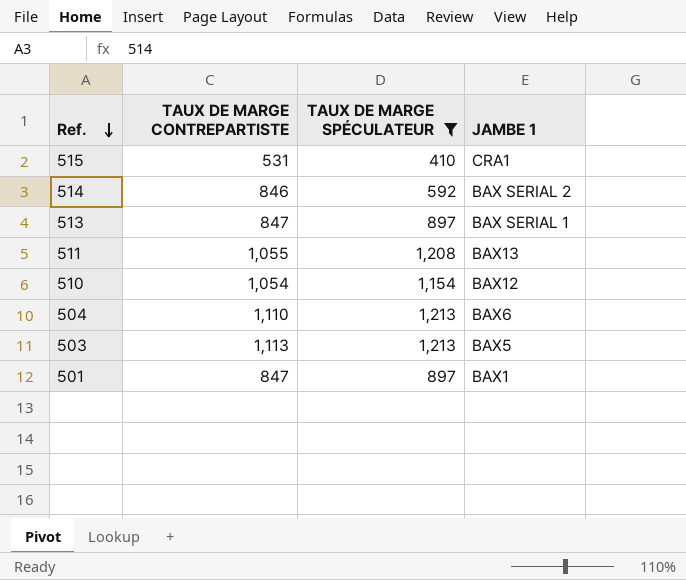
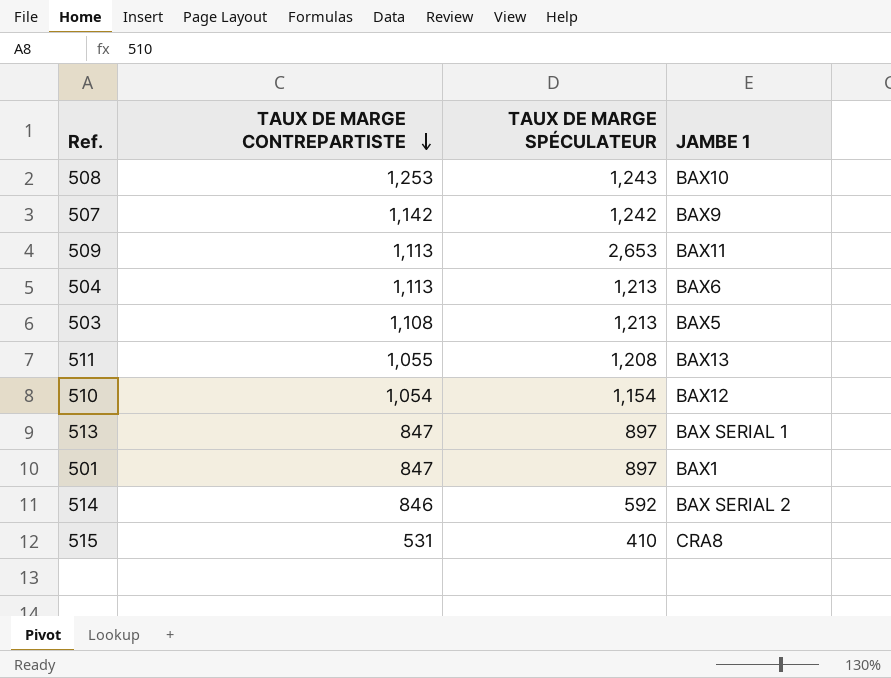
filter: TAUX DE MARGE SPÉCULATEUR <= 1,213 -> none
row order: Ref. descending -> TAUX DE MARGE CONTREPARTISTE descending
504 | TAUX DE MARGE CONTREPARTISTE: 1,110 -> 1,113
503 | TAUX DE MARGE CONTREPARTISTE: 1,113 -> 1,108
515 | JAMBE 1: CRA1 -> CRA8

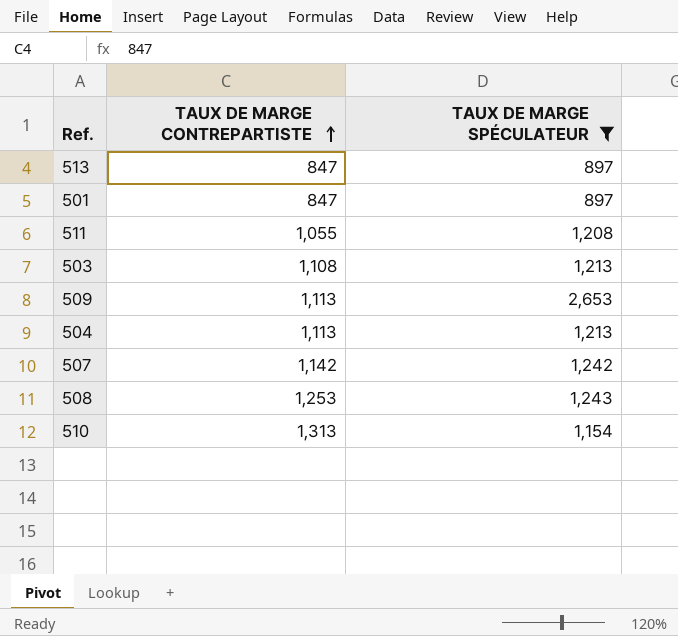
filter: none -> TAUX DE MARGE SPÉCULATEUR >= 897
row order: TAUX DE MARGE CONTREPARTISTE descending -> TAUX DE MARGE CONTREPARTISTE ascending
column JAMBE 1 | position: 4 -> none
510 | TAUX DE MARGE CONTREPARTISTE: 1,054 -> 1,313

